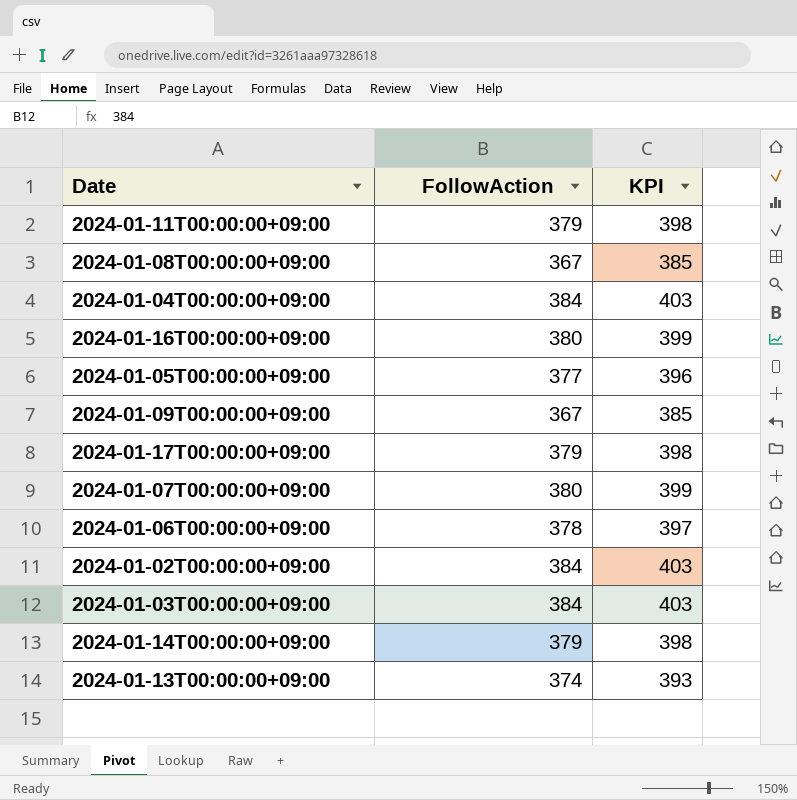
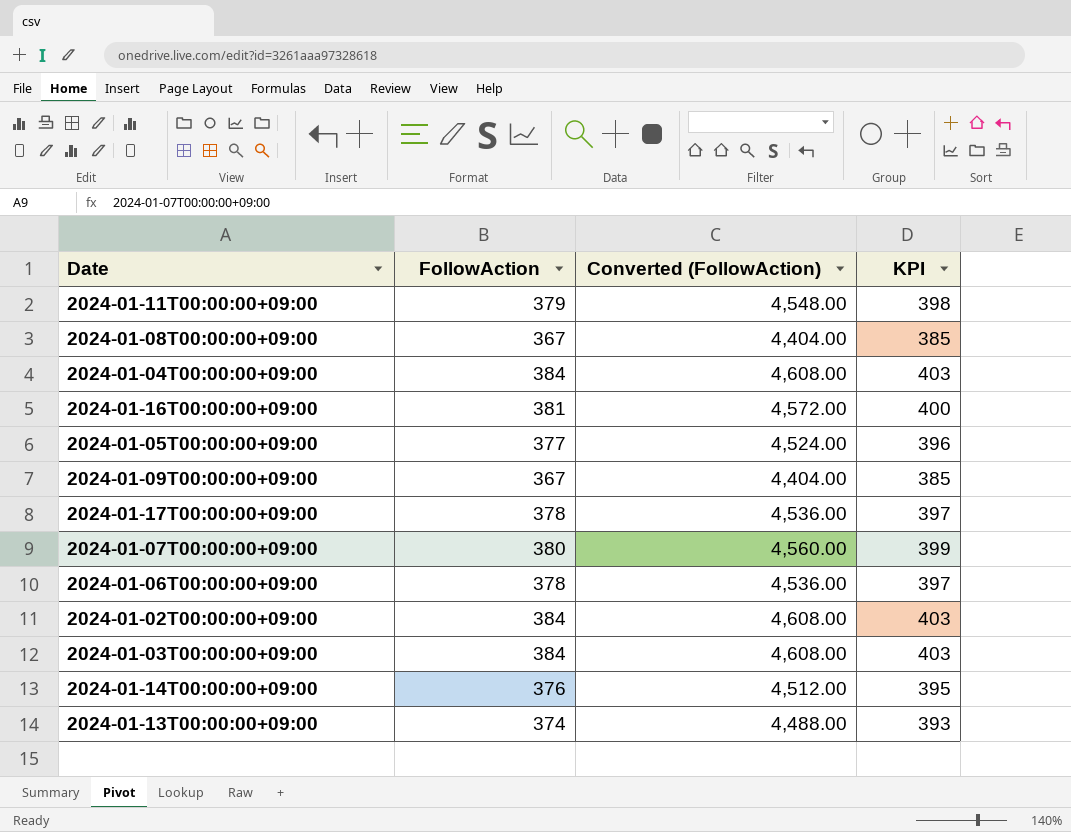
column Converted (FollowAction) | formula: none -> [FollowAction] * 12
2024-01-16T00:00:00+09:00 | FollowAction: 380 -> 381
2024-01-16T00:00:00+09:00 | KPI: 399 -> 400
2024-01-17T00:00:00+09:00 | FollowAction: 379 -> 378
2024-01-17T00:00:00+09:00 | KPI: 398 -> 397
2024-01-14T00:00:00+09:00 | FollowAction: 379 -> 376
2024-01-14T00:00:00+09:00 | KPI: 398 -> 395

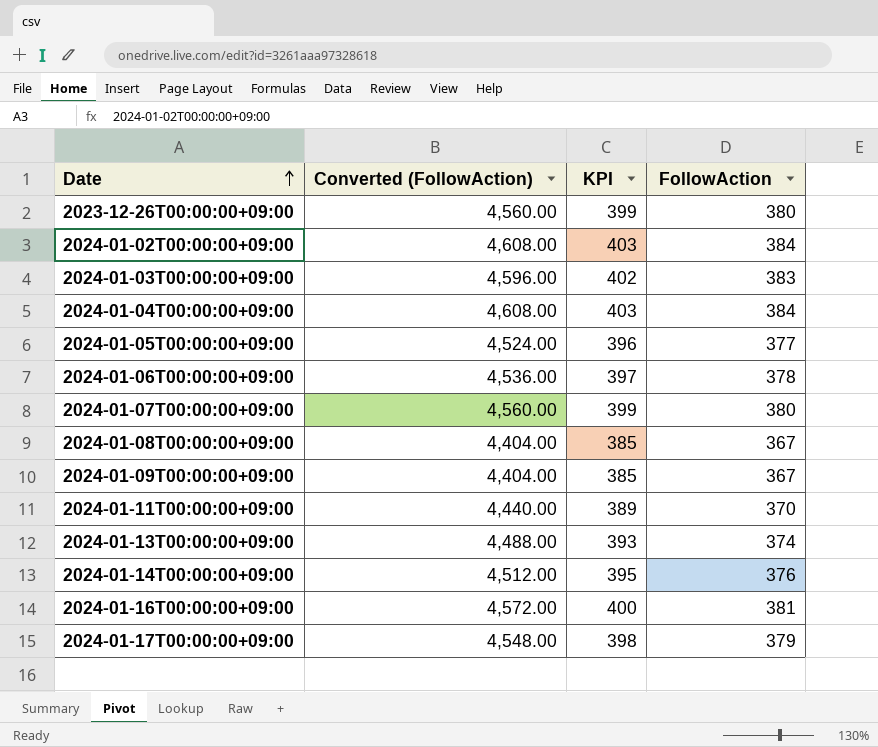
row order: none -> Date ascending
column FollowAction | position: 2 -> 4
row 2023-12-26T00:00:00+09:00: none -> 4,560.00 | 399 | 380
2024-01-03T00:00:00+09:00 | Converted (FollowAction): 4,608.00 -> 4,596.00
2024-01-03T00:00:00+09:00 | KPI: 403 -> 402
2024-01-03T00:00:00+09:00 | FollowAction: 384 -> 383
2024-01-11T00:00:00+09:00 | Converted (FollowAction): 4,548.00 -> 4,440.00
2024-01-11T00:00:00+09:00 | KPI: 398 -> 389
2024-01-11T00:00:00+09:00 | FollowAction: 379 -> 370
2024-01-17T00:00:00+09:00 | Converted (FollowAction): 4,536.00 -> 4,548.00
2024-01-17T00:00:00+09:00 | KPI: 397 -> 398
2024-01-17T00:00:00+09:00 | FollowAction: 378 -> 379

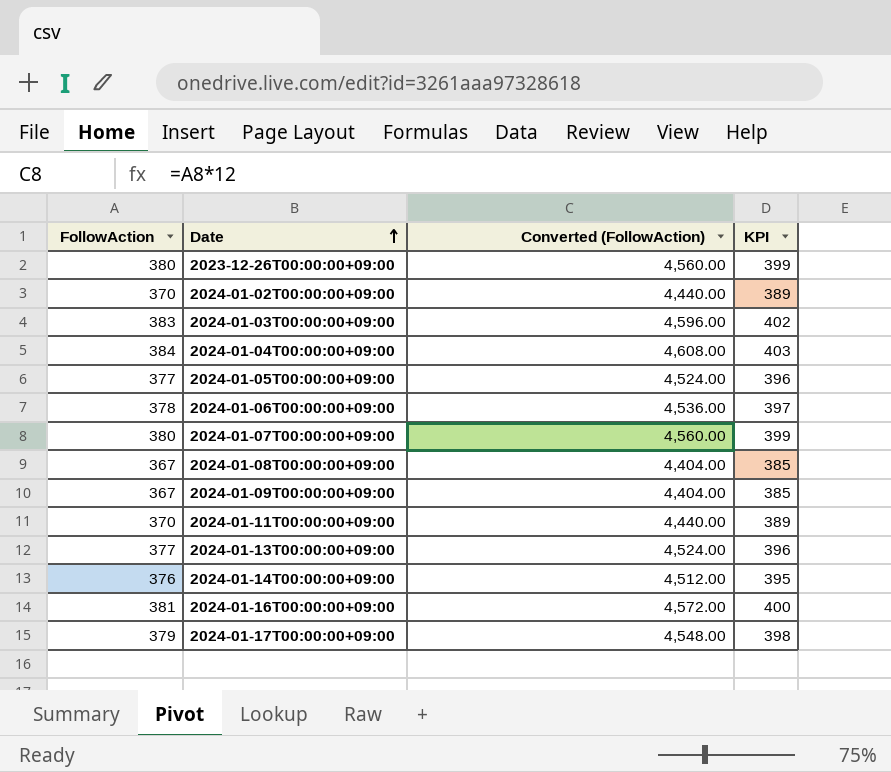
column FollowAction | position: 4 -> 1
2024-01-02T00:00:00+09:00 | FollowAction: 384 -> 370
2024-01-02T00:00:00+09:00 | Converted (FollowAction): 4,608.00 -> 4,440.00
2024-01-02T00:00:00+09:00 | KPI: 403 -> 389
2024-01-13T00:00:00+09:00 | FollowAction: 374 -> 377
2024-01-13T00:00:00+09:00 | Converted (FollowAction): 4,488.00 -> 4,524.00
2024-01-13T00:00:00+09:00 | KPI: 393 -> 396

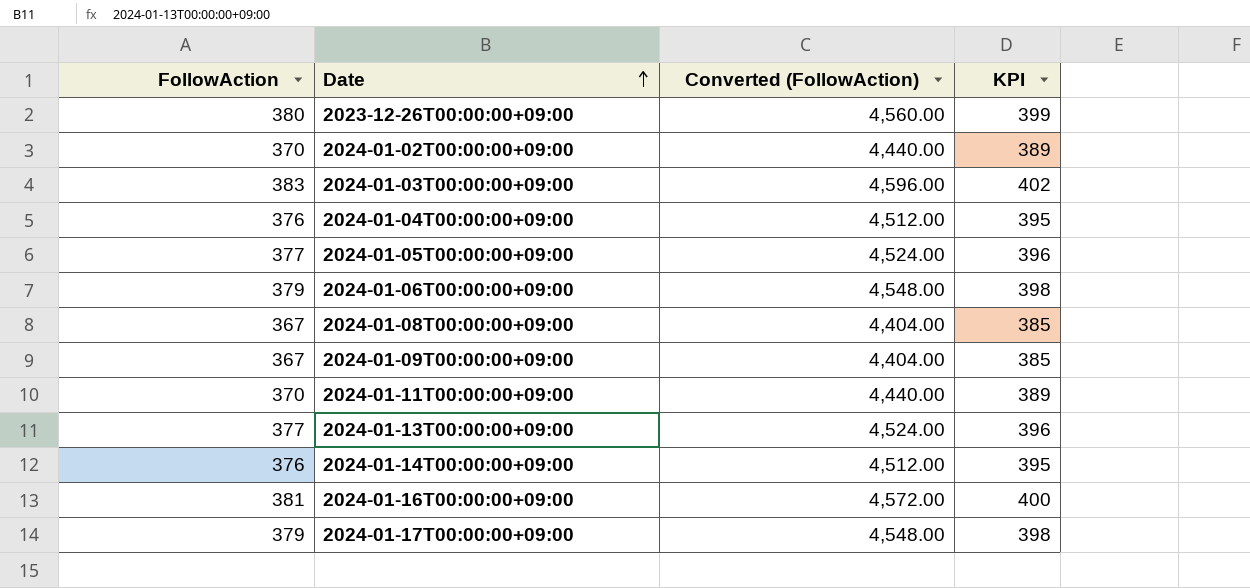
row 2024-01-07T00:00:00+09:00: 380 | 4,560.00 | 399 -> none
2024-01-04T00:00:00+09:00 | FollowAction: 384 -> 376
2024-01-04T00:00:00+09:00 | Converted (FollowAction): 4,608.00 -> 4,512.00
2024-01-04T00:00:00+09:00 | KPI: 403 -> 395
2024-01-06T00:00:00+09:00 | FollowAction: 378 -> 379
2024-01-06T00:00:00+09:00 | Converted (FollowAction): 4,536.00 -> 4,548.00
2024-01-06T00:00:00+09:00 | KPI: 397 -> 398

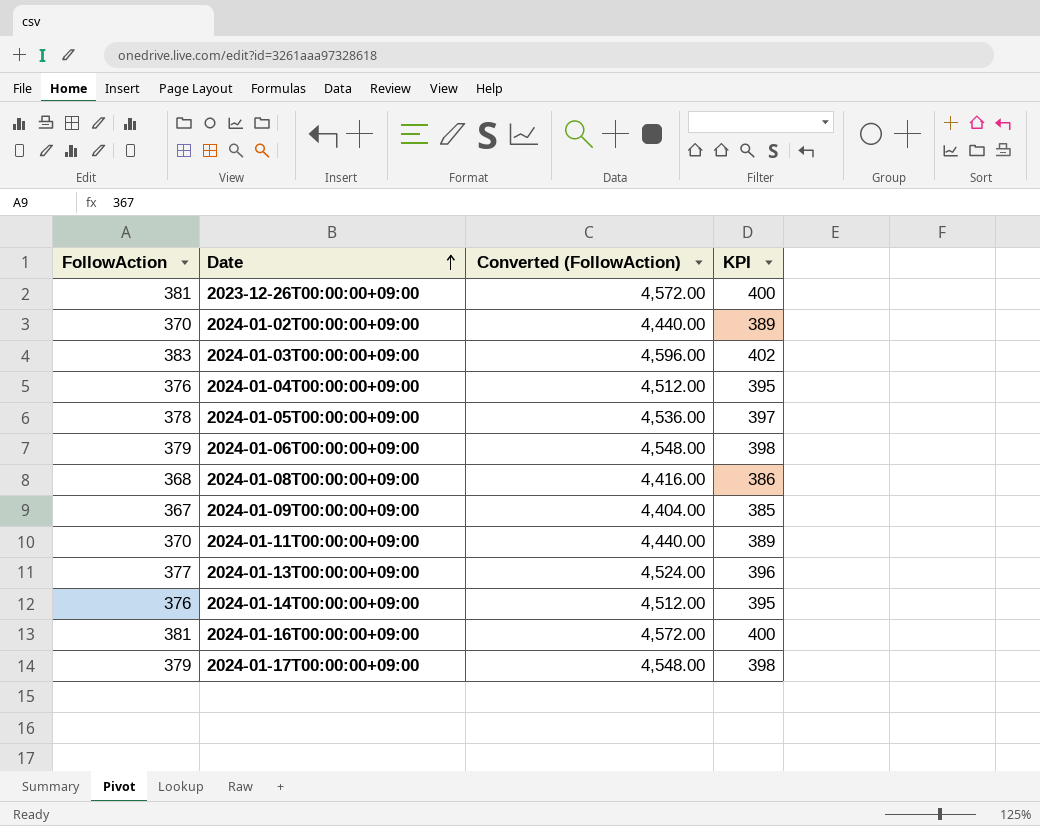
2023-12-26T00:00:00+09:00 | FollowAction: 380 -> 381
2023-12-26T00:00:00+09:00 | Converted (FollowAction): 4,560.00 -> 4,572.00
2023-12-26T00:00:00+09:00 | KPI: 399 -> 400
2024-01-05T00:00:00+09:00 | FollowAction: 377 -> 378
2024-01-05T00:00:00+09:00 | Converted (FollowAction): 4,524.00 -> 4,536.00
2024-01-05T00:00:00+09:00 | KPI: 396 -> 397
2024-01-08T00:00:00+09:00 | FollowAction: 367 -> 368
2024-01-08T00:00:00+09:00 | Converted (FollowAction): 4,404.00 -> 4,416.00
2024-01-08T00:00:00+09:00 | KPI: 385 -> 386

